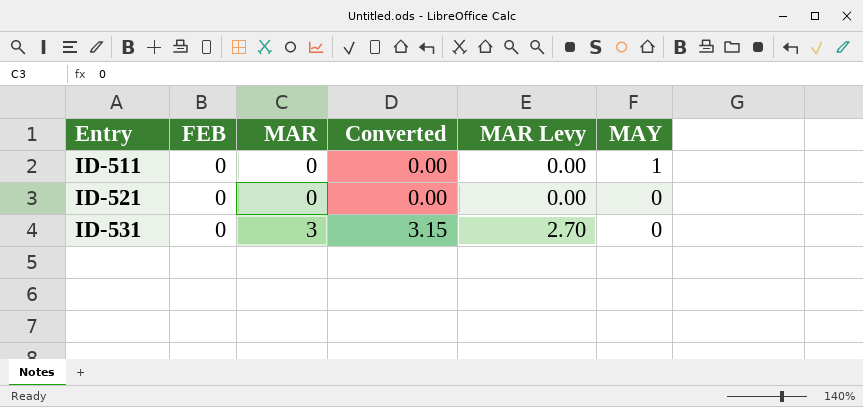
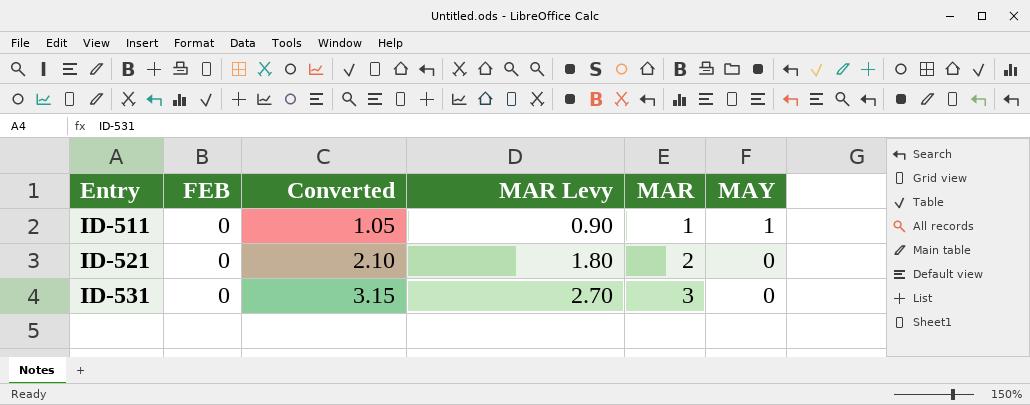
column MAR | position: 3 -> 5
ID-511 | Converted: 0.00 -> 1.05
ID-511 | MAR Levy: 0.00 -> 0.90
ID-511 | MAR: 0 -> 1
ID-521 | Converted: 0.00 -> 2.10
ID-521 | MAR Levy: 0.00 -> 1.80
ID-521 | MAR: 0 -> 2

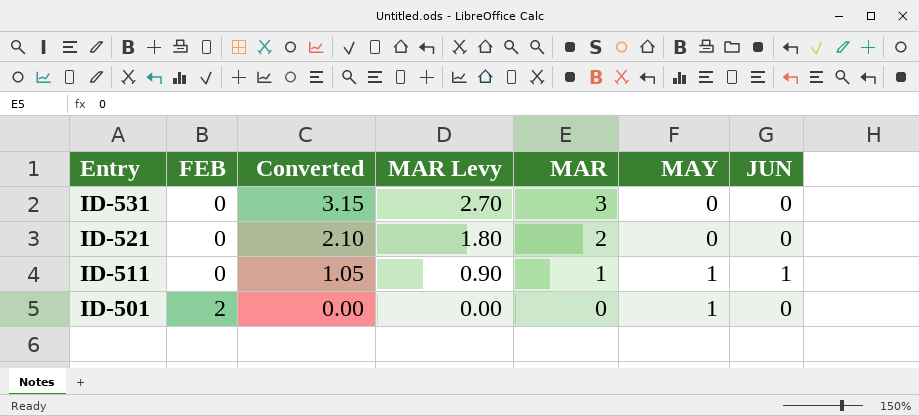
row order: Entry ascending -> Entry descending
column JUN | position: none -> 7
row ID-501: none -> 2 | 0.00 | 0.00 | 0 | 1 | 0

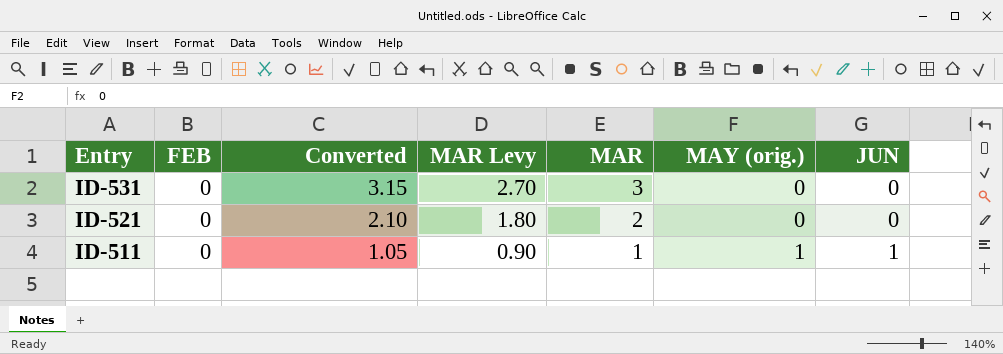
column name: MAY -> MAY (orig.)
row ID-501: 2 | 0.00 | 0.00 | 0 | 1 | 0 -> none

